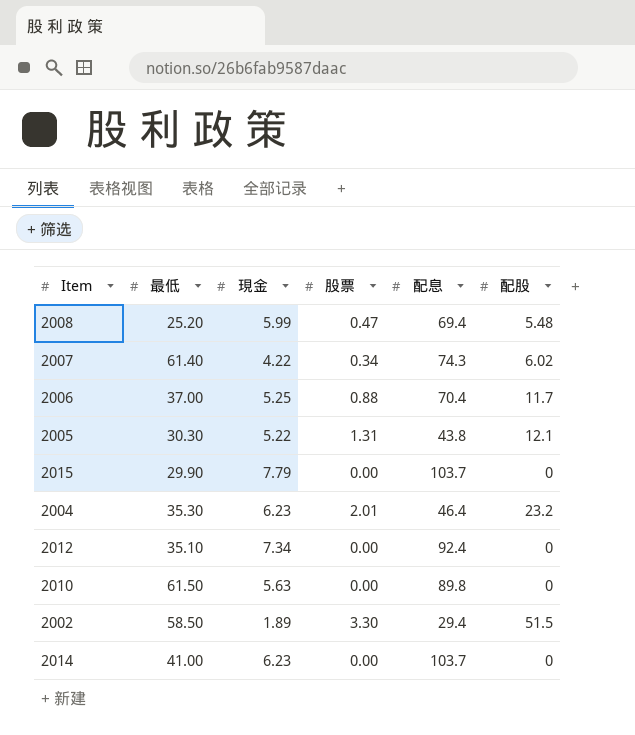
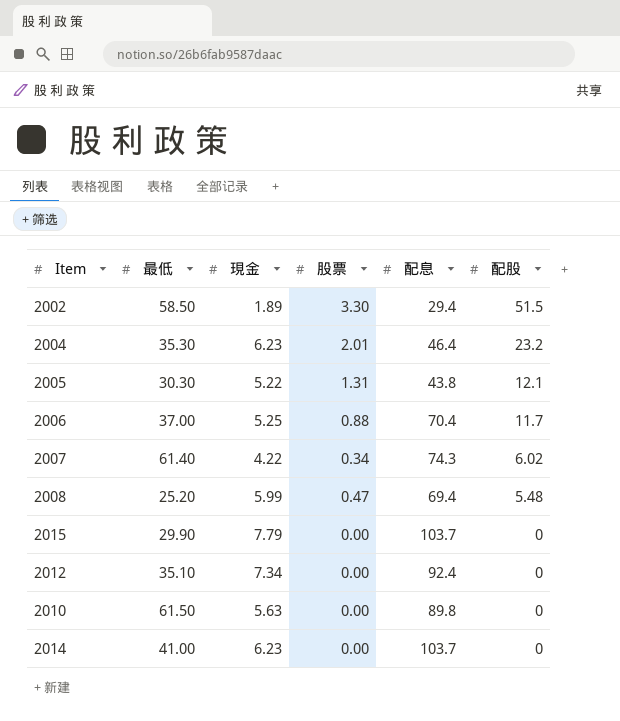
row order: none -> 配股 descending

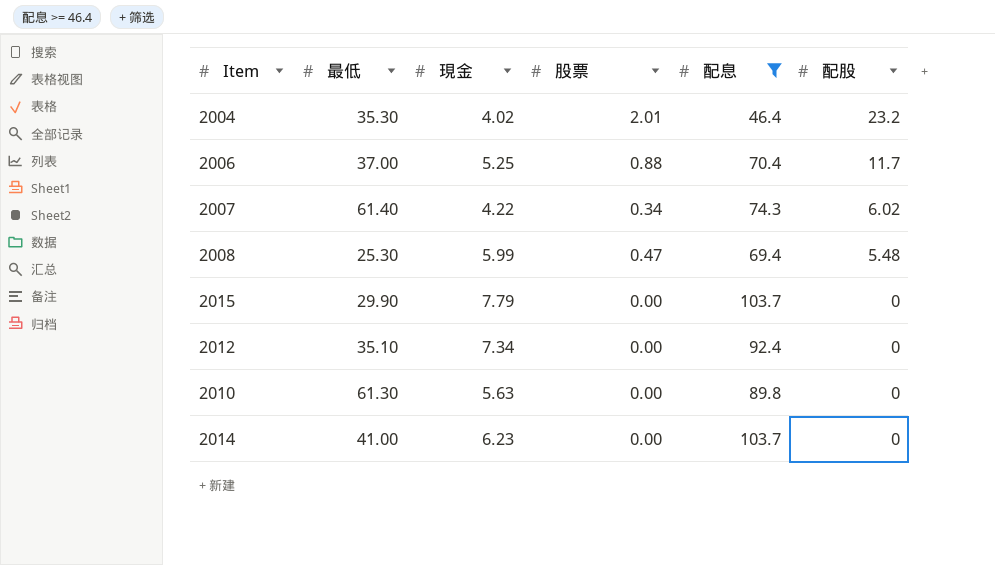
filter: none -> 配息 >= 46.4
2004 | 現金: 6.23 -> 4.02
2008 | 最低: 25.20 -> 25.30
2010 | 最低: 61.50 -> 61.30

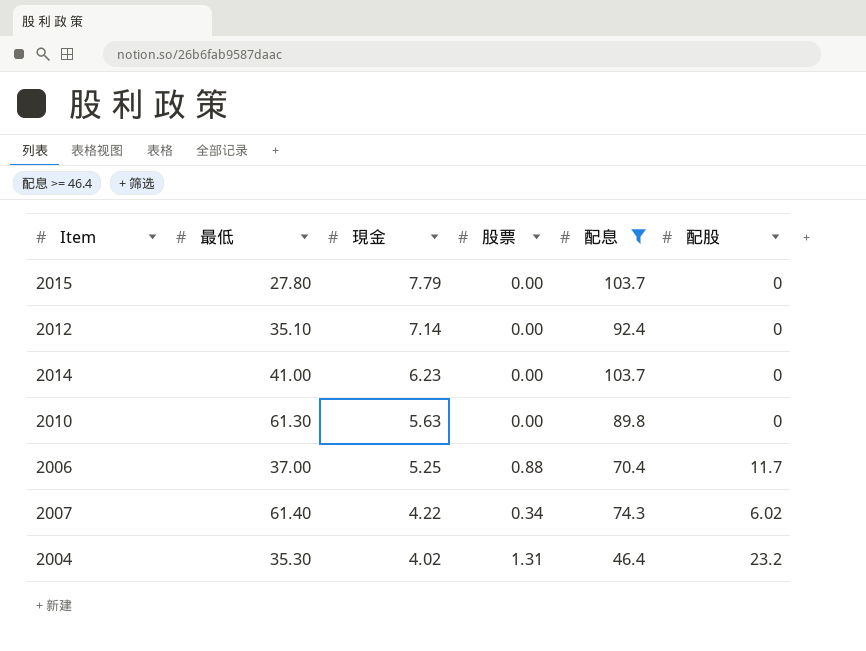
row order: 配股 descending -> 現金 descending
row 2008: 25.30 | 5.99 | 0.47 | 69.4 | 5.48 -> none
2015 | 最低: 29.90 -> 27.80
2012 | 現金: 7.34 -> 7.14
2004 | 股票: 2.01 -> 1.31

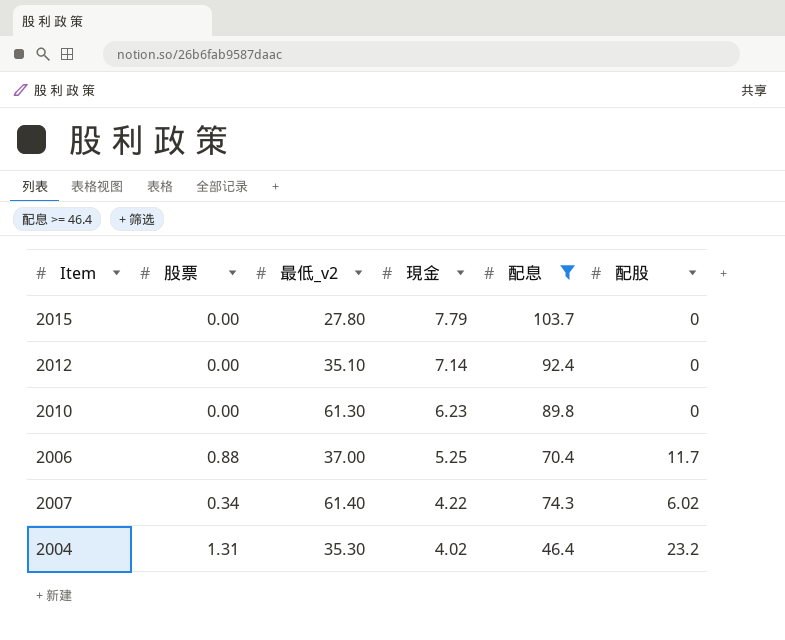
column 股票 | position: 4 -> 2
column name: 最低 -> 最低_v2
row 2014: 41.00 | 6.23 | 0.00 | 103.7 | 0 -> none
2010 | 現金: 5.63 -> 6.23

